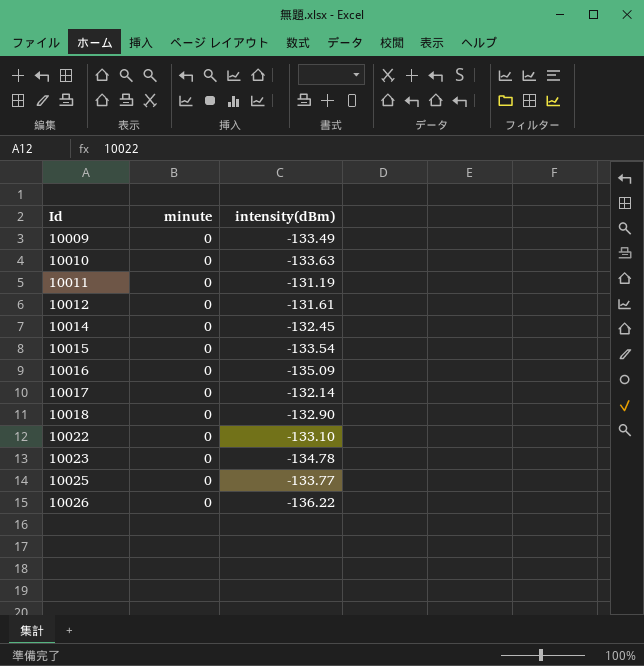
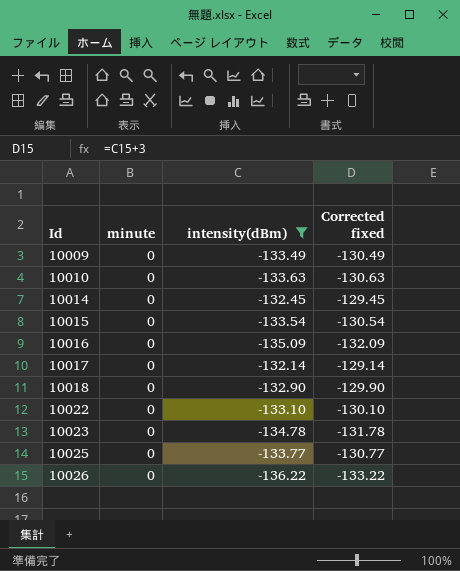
filter: none -> intensity(dBm) <= -132.14
column Corrected fixed | formula: none -> [intensity(dBm)] + 3

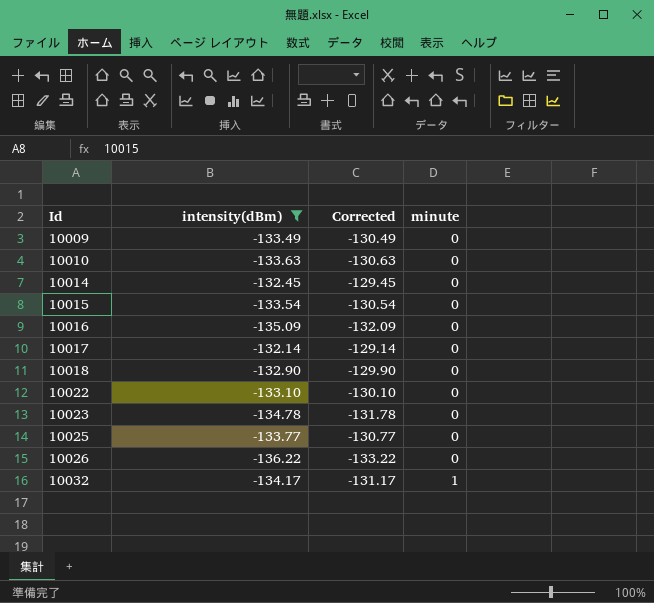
column name: Corrected fixed -> Corrected
column minute | position: 2 -> 4
row 10032: none -> -134.17 | -131.17 | 1

